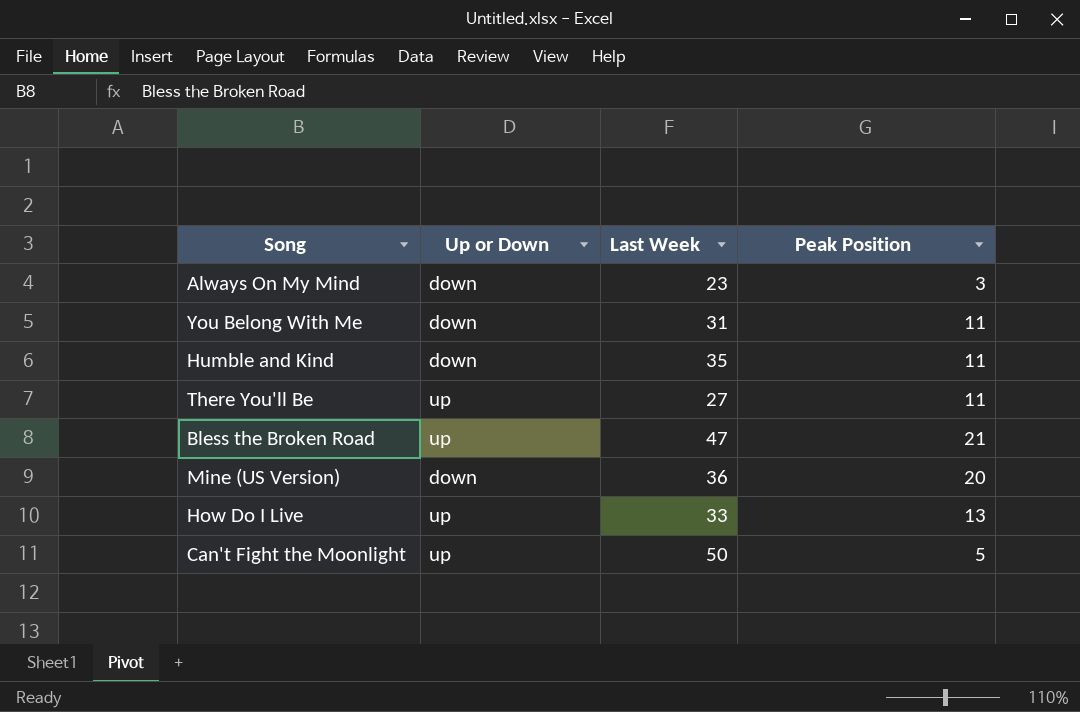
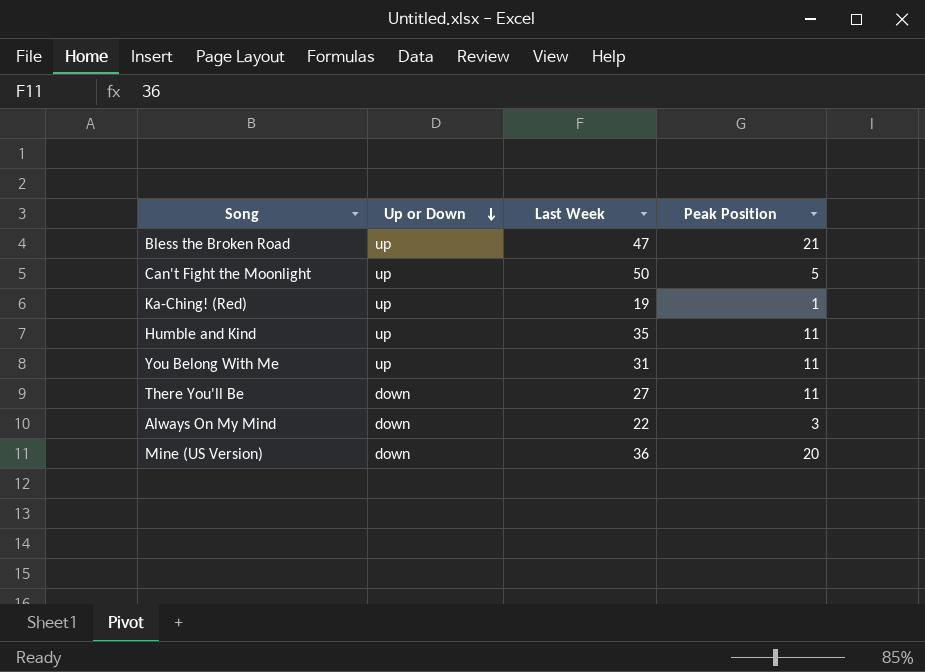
row order: none -> Up or Down descending
row How Do I Live: up | 33 | 13 -> none
row Ka-Ching! (Red): none -> up | 19 | 1
Humble and Kind | Up or Down: down -> up
You Belong With Me | Up or Down: down -> up
There You'll Be | Up or Down: up -> down
Always On My Mind | Last Week: 23 -> 22

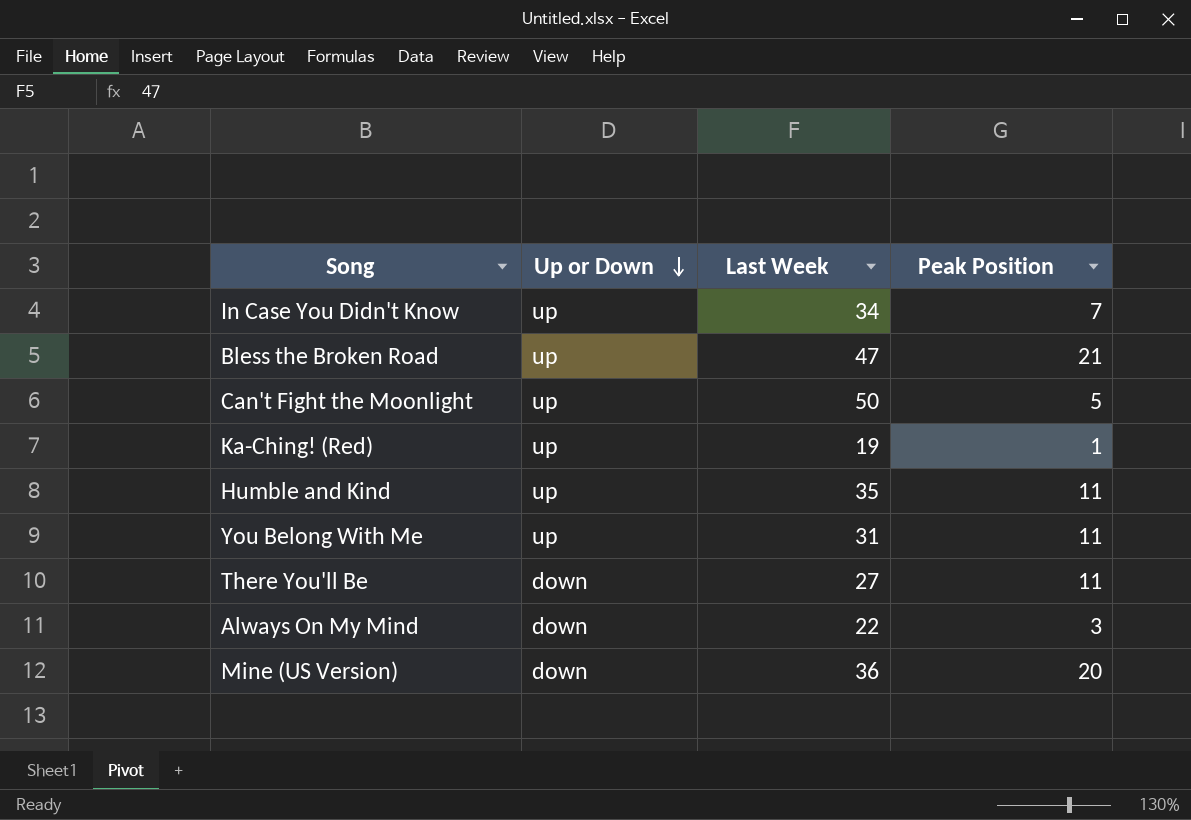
row In Case You Didn't Know: none -> up | 34 | 7

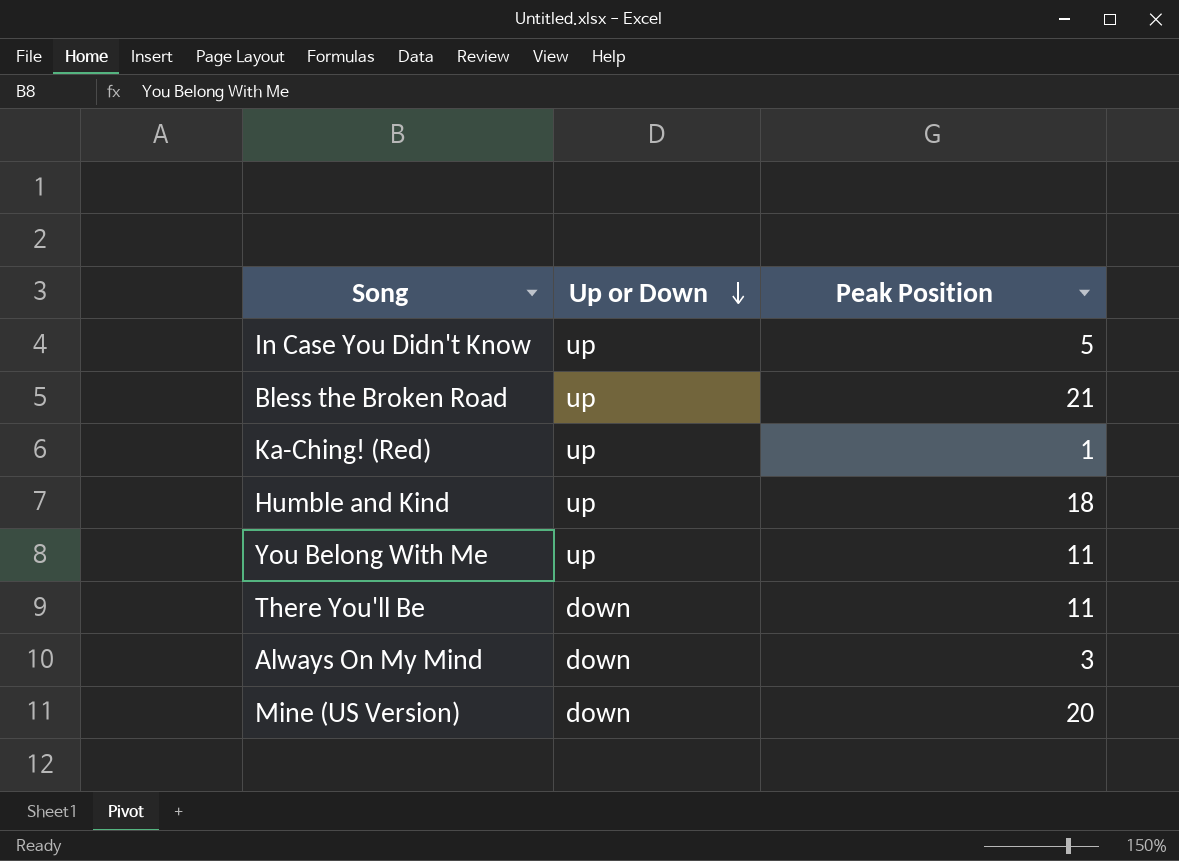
column Last Week | position: 3 -> none
row Can't Fight the Moonlight: up | 50 | 5 -> none
In Case You Didn't Know | Peak Position: 7 -> 5
Humble and Kind | Peak Position: 11 -> 18

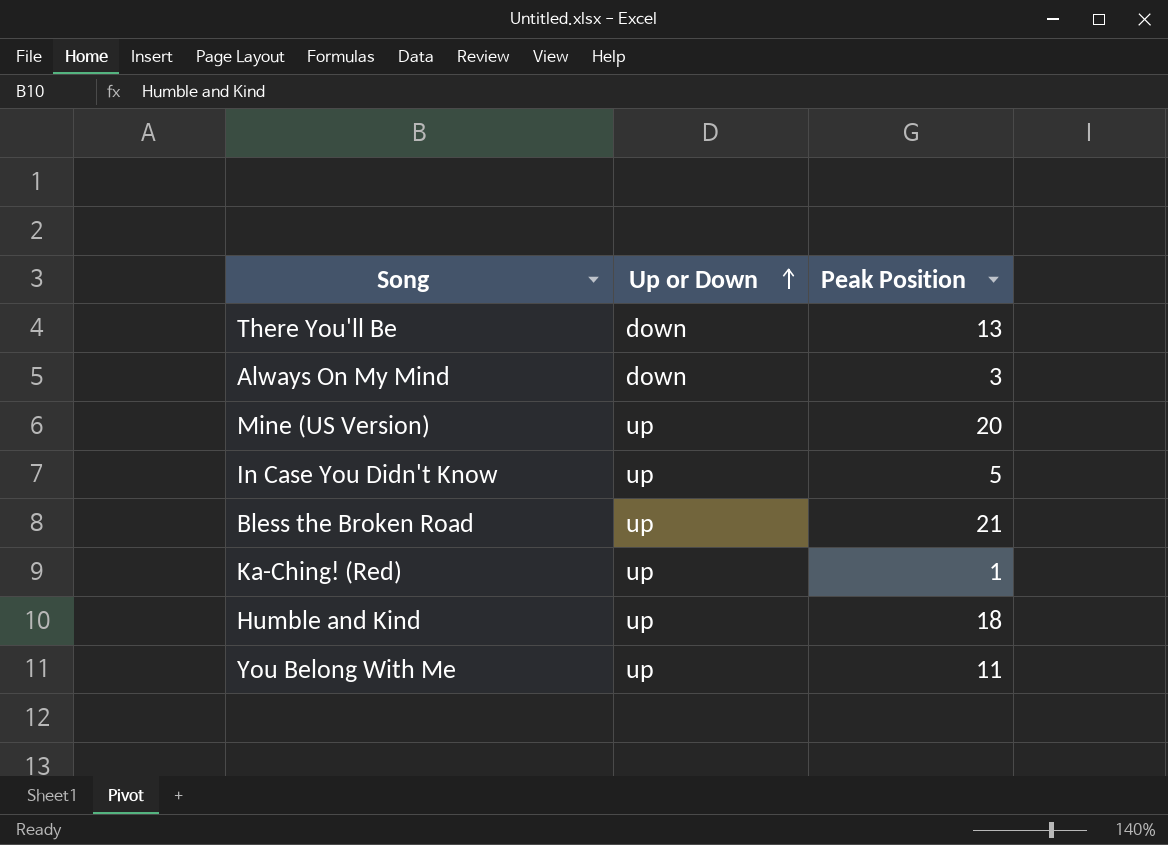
row order: Up or Down descending -> Up or Down ascending
There You'll Be | Peak Position: 11 -> 13
Mine (US Version) | Up or Down: down -> up

